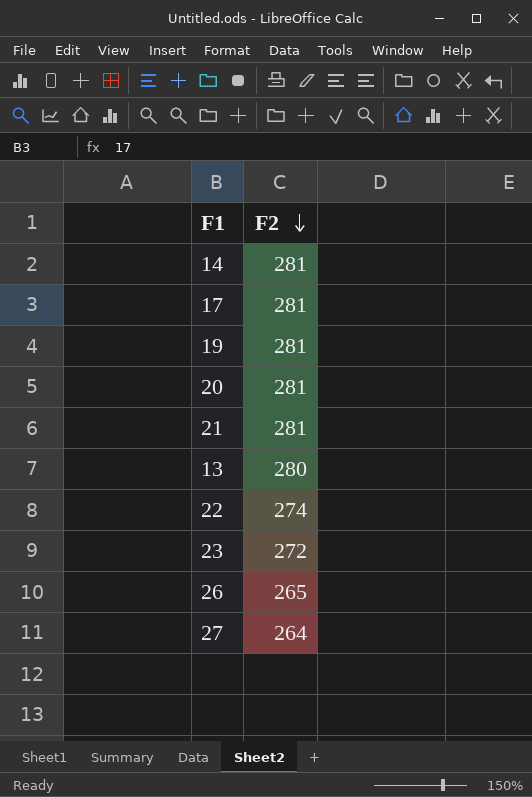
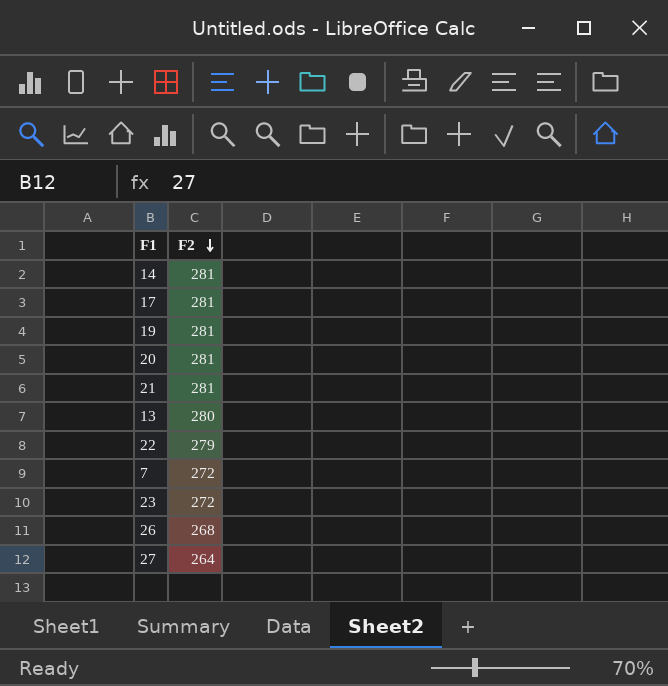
22 | F2: 274 -> 279
row 7: none -> 272
26 | F2: 265 -> 268

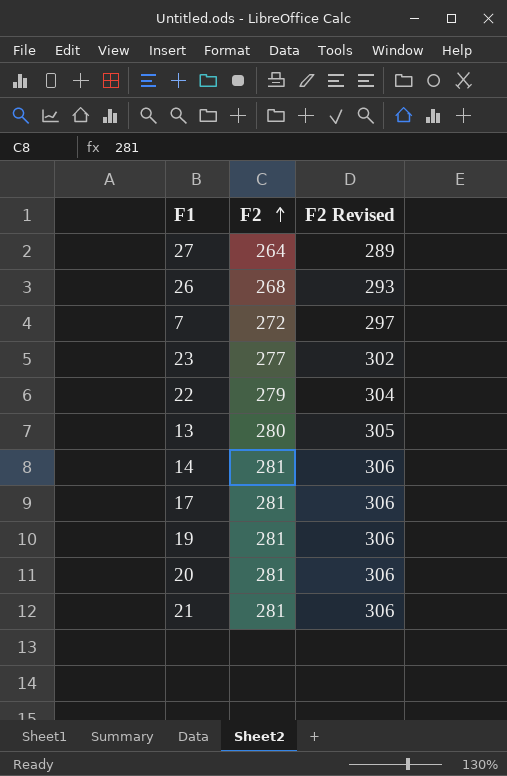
row order: F2 descending -> F2 ascending
column F2 Revised | formula: none -> [F2] + 25
23 | F2: 272 -> 277

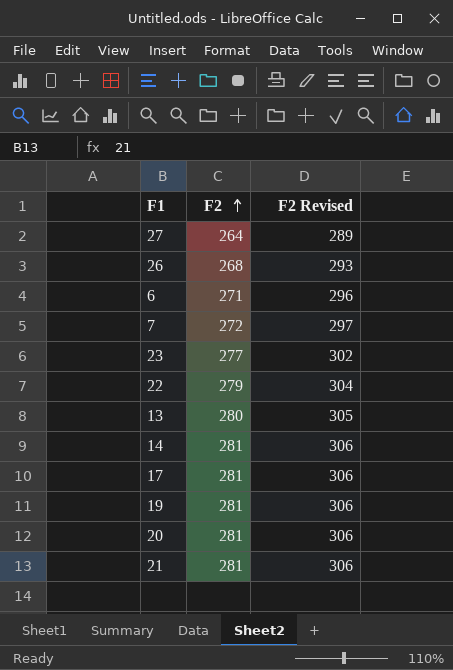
row 6: none -> 271 | 296

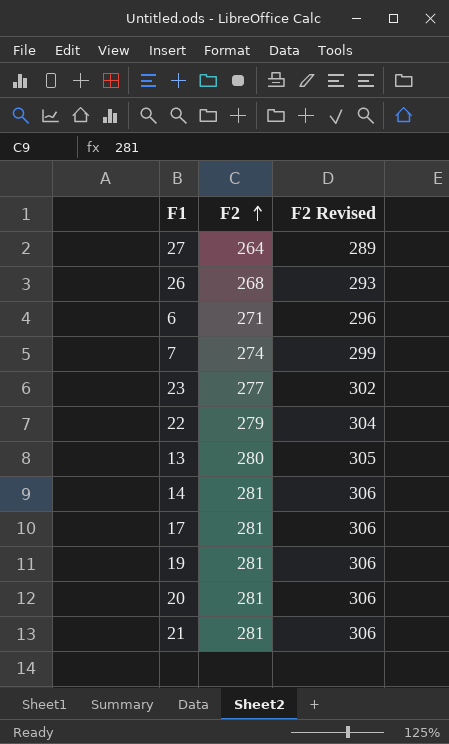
7 | F2: 272 -> 274
7 | F2 Revised: 297 -> 299

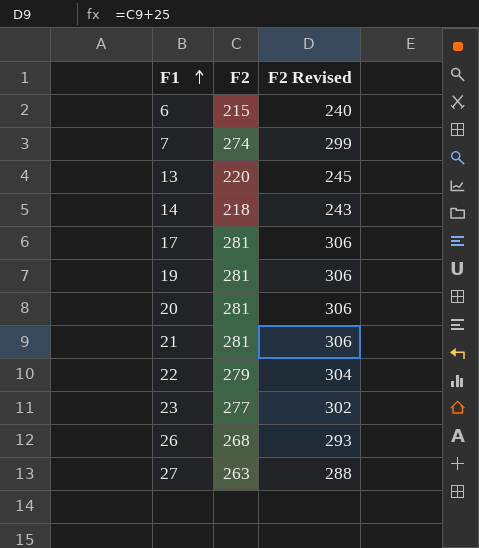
row order: F2 ascending -> F1 ascending
6 | F2: 271 -> 215
6 | F2 Revised: 296 -> 240
13 | F2: 280 -> 220
13 | F2 Revised: 305 -> 245
14 | F2: 281 -> 218
14 | F2 Revised: 306 -> 243
27 | F2: 264 -> 263
27 | F2 Revised: 289 -> 288

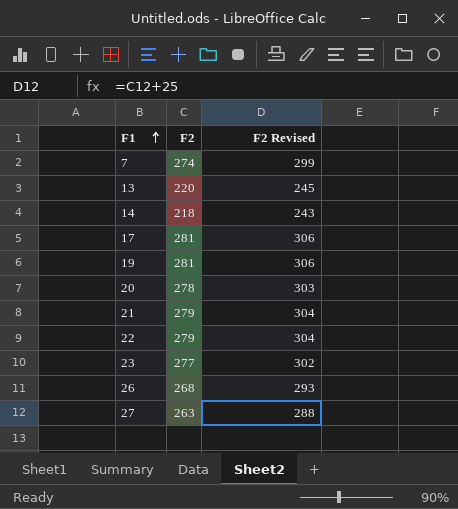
row 6: 215 | 240 -> none
20 | F2: 281 -> 278
20 | F2 Revised: 306 -> 303
21 | F2: 281 -> 279
21 | F2 Revised: 306 -> 304

